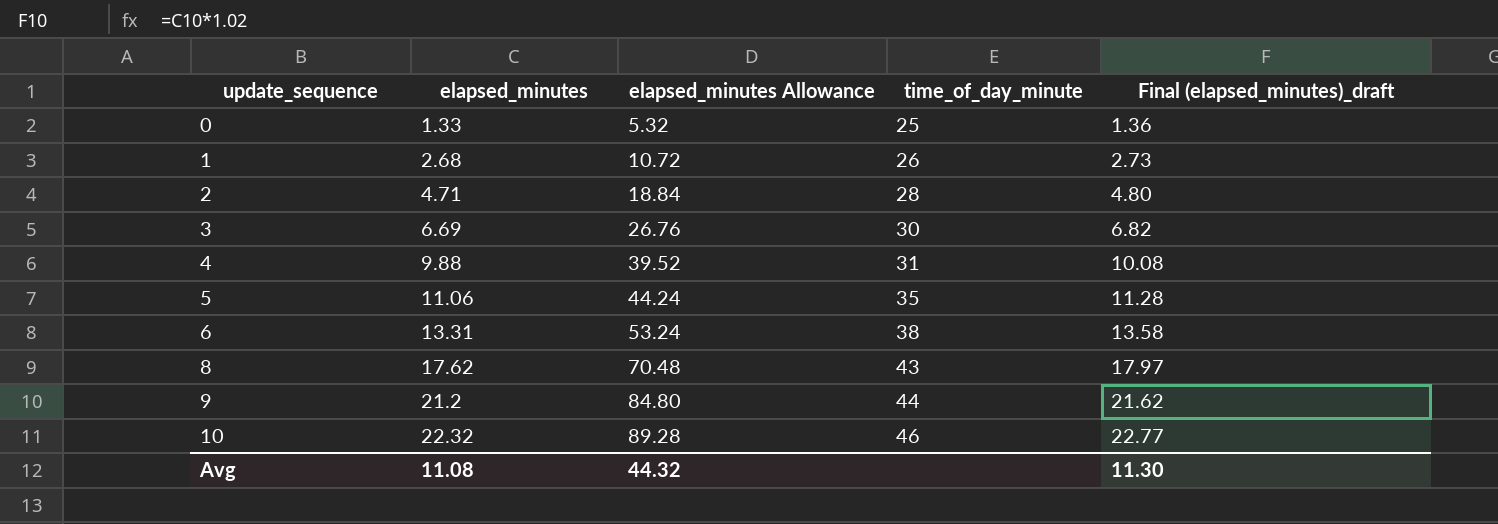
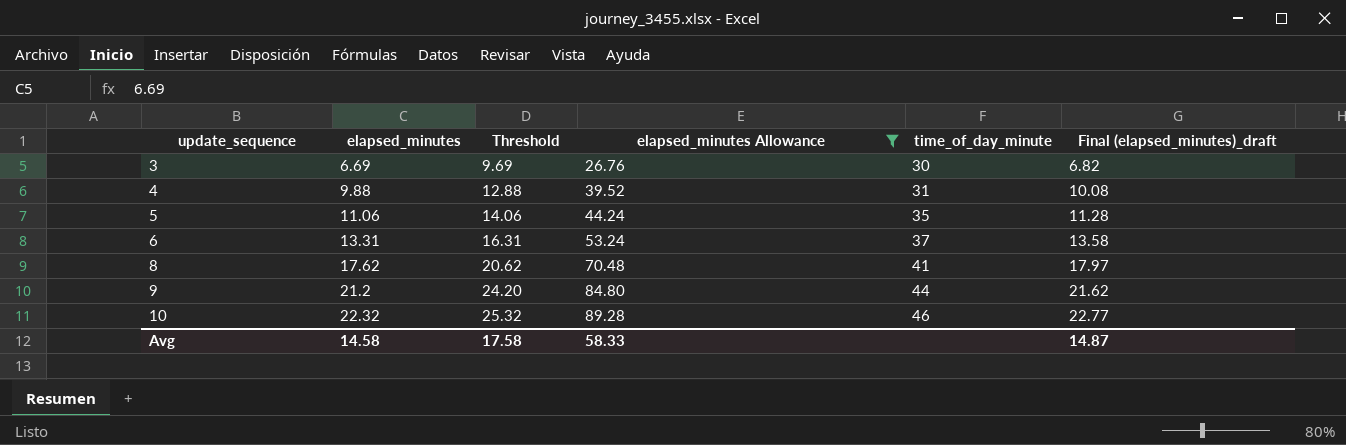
filter: none -> elapsed_minutes Allowance >= 26.76
column Threshold | formula: none -> [elapsed_minutes] + 3
6 | time_of_day_minute: 38 -> 37
8 | time_of_day_minute: 43 -> 41
Avg | elapsed_minutes: 11.08 -> 14.58
Avg | elapsed_minutes Allowance: 44.32 -> 58.33
Avg | Final (elapsed_minutes)_draft: 11.30 -> 14.87

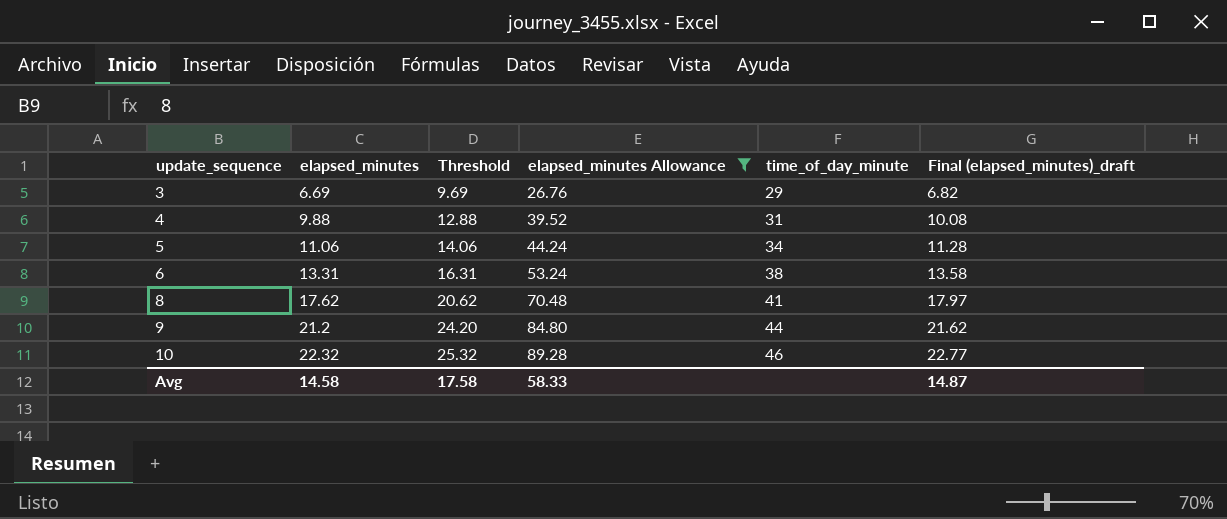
3 | time_of_day_minute: 30 -> 29
5 | time_of_day_minute: 35 -> 34
6 | time_of_day_minute: 37 -> 38

